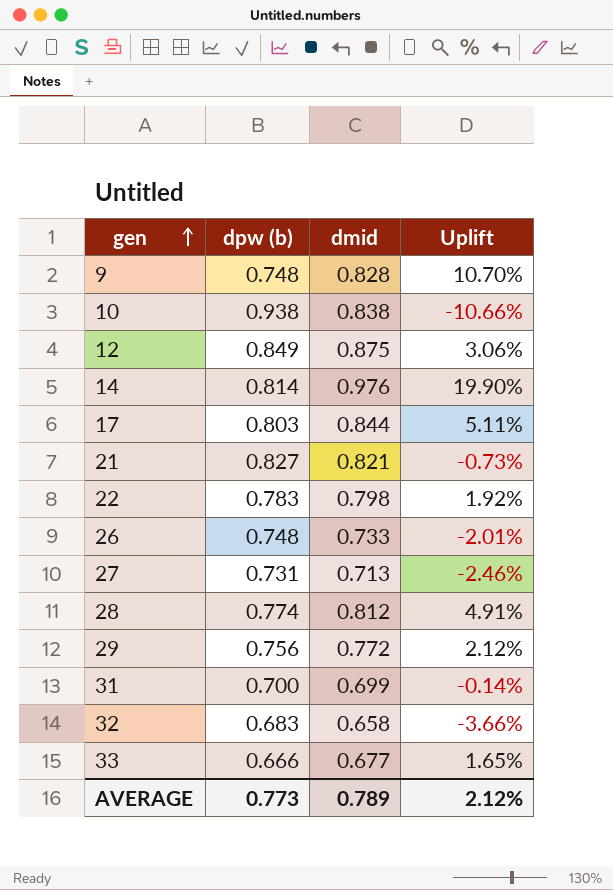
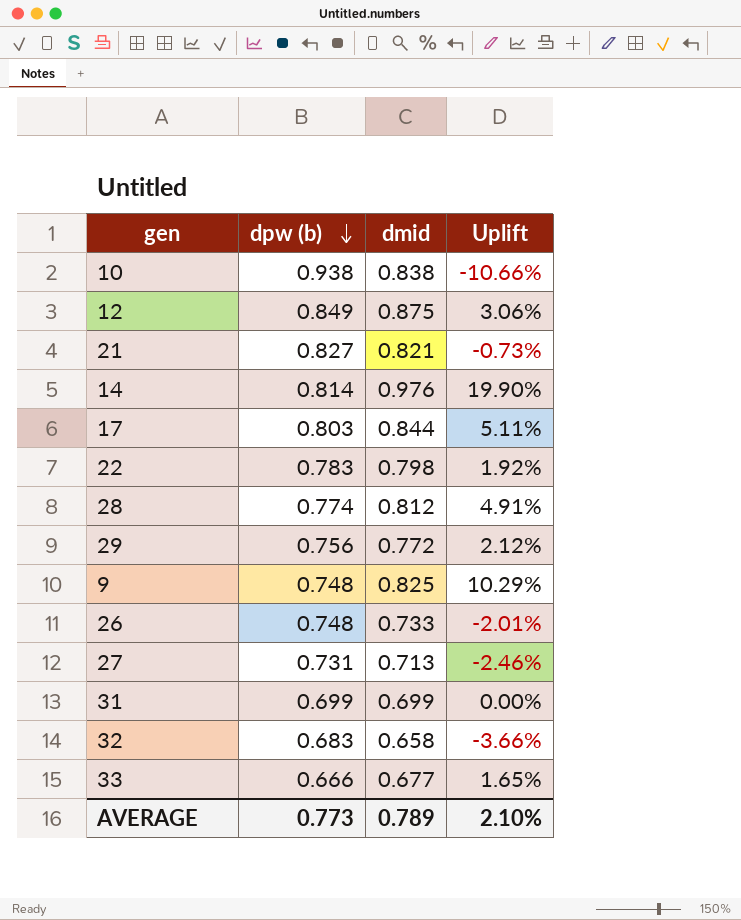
row order: gen ascending -> dpw (b) descending
9 | dmid: 0.828 -> 0.825
9 | Uplift: 10.70% -> 10.29%
31 | dpw (b): 0.700 -> 0.699
31 | Uplift: -0.14% -> 0.00%
AVERAGE | Uplift: 2.12% -> 2.10%

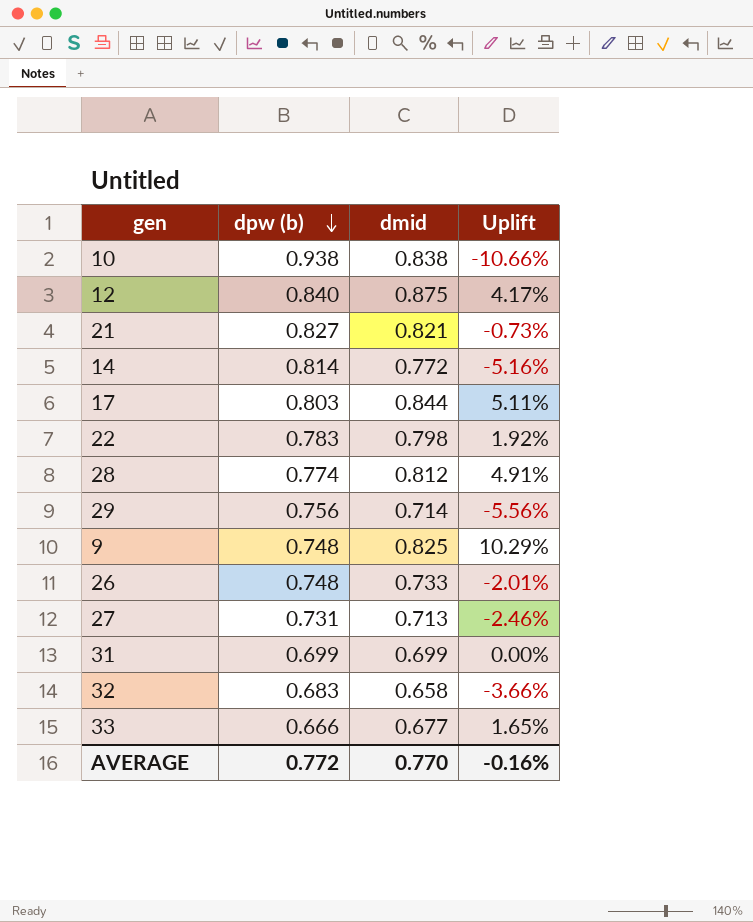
12 | dpw (b): 0.849 -> 0.840
12 | Uplift: 3.06% -> 4.17%
14 | dmid: 0.976 -> 0.772
14 | Uplift: 19.90% -> -5.16%
29 | dmid: 0.772 -> 0.714
29 | Uplift: 2.12% -> -5.56%
AVERAGE | dpw (b): 0.773 -> 0.772
AVERAGE | dmid: 0.789 -> 0.770
AVERAGE | Uplift: 2.10% -> -0.16%

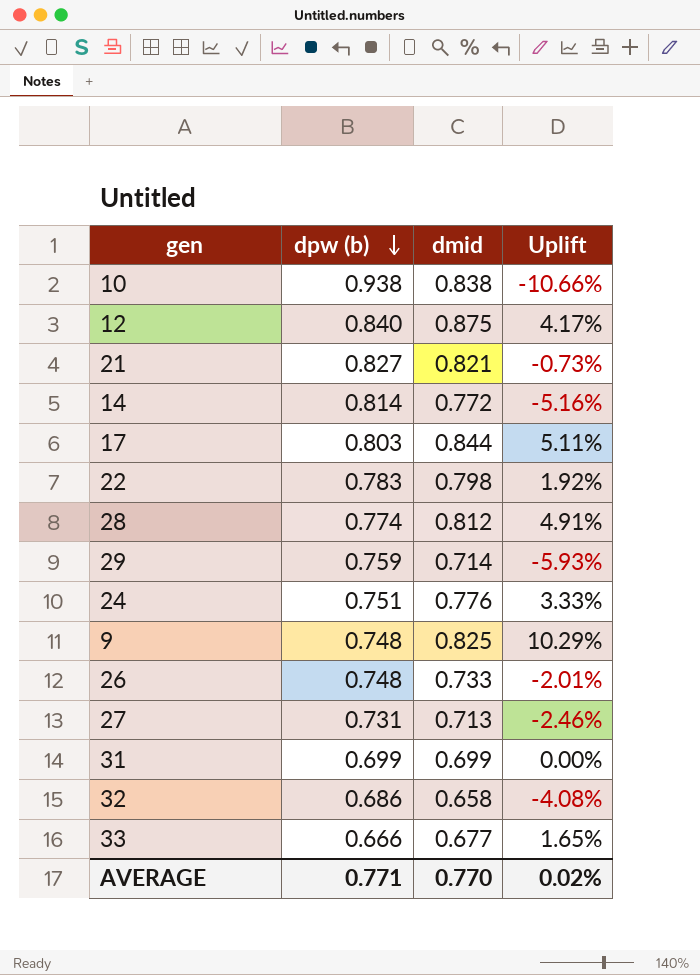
29 | dpw (b): 0.756 -> 0.759
29 | Uplift: -5.56% -> -5.93%
row 24: none -> 0.751 | 0.776 | 3.33%
32 | dpw (b): 0.683 -> 0.686
32 | Uplift: -3.66% -> -4.08%
AVERAGE | dpw (b): 0.772 -> 0.771
AVERAGE | Uplift: -0.16% -> 0.02%

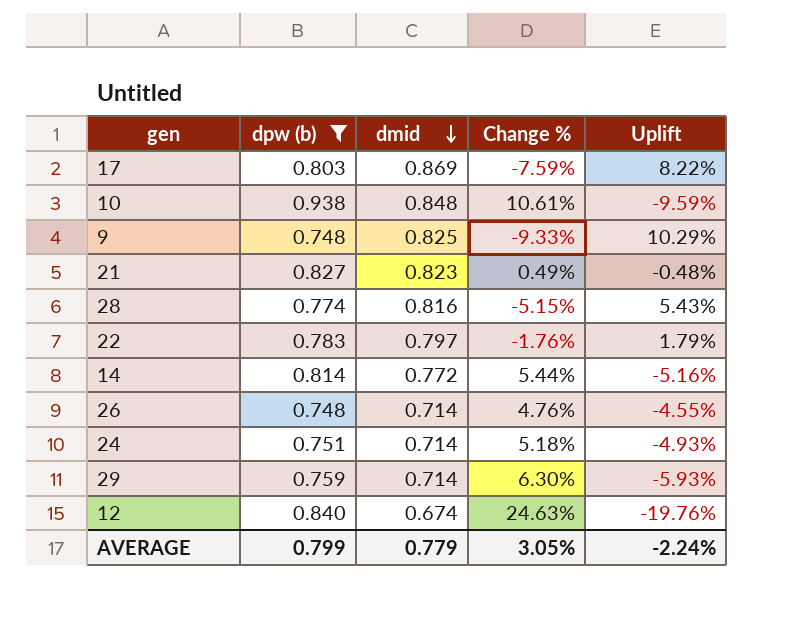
filter: none -> dpw (b) >= 0.748
row order: dpw (b) descending -> dmid descending
column Change % | formula: none -> ([dpw (b)] - [dmid]) / [dmid]
17 | dmid: 0.844 -> 0.869
17 | Uplift: 5.11% -> 8.22%
10 | dmid: 0.838 -> 0.848
10 | Uplift: -10.66% -> -9.59%
21 | dmid: 0.821 -> 0.823
21 | Uplift: -0.73% -> -0.48%
28 | dmid: 0.812 -> 0.816
28 | Uplift: 4.91% -> 5.43%
22 | dmid: 0.798 -> 0.797
22 | Uplift: 1.92% -> 1.79%
26 | dmid: 0.733 -> 0.714
26 | Uplift: -2.01% -> -4.55%
24 | dmid: 0.776 -> 0.714
24 | Uplift: 3.33% -> -4.93%
12 | dmid: 0.875 -> 0.674
12 | Uplift: 4.17% -> -19.76%
AVERAGE | dpw (b): 0.771 -> 0.799
AVERAGE | dmid: 0.770 -> 0.779
AVERAGE | Uplift: 0.02% -> -2.24%

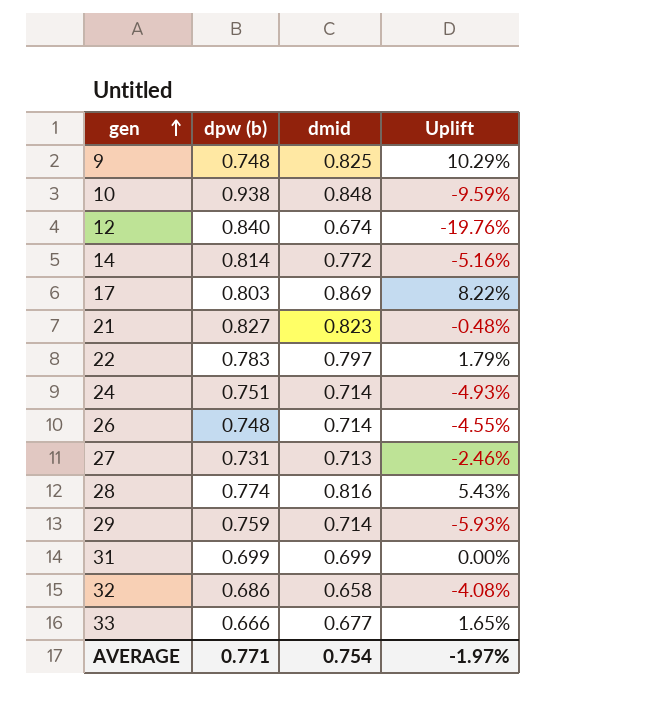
filter: dpw (b) >= 0.748 -> none
row order: dmid descending -> gen ascending
column Change % | formula: ([dpw (b)] - [dmid]) / [dmid] -> none
AVERAGE | dpw (b): 0.799 -> 0.771
AVERAGE | dmid: 0.779 -> 0.754
AVERAGE | Uplift: -2.24% -> -1.97%

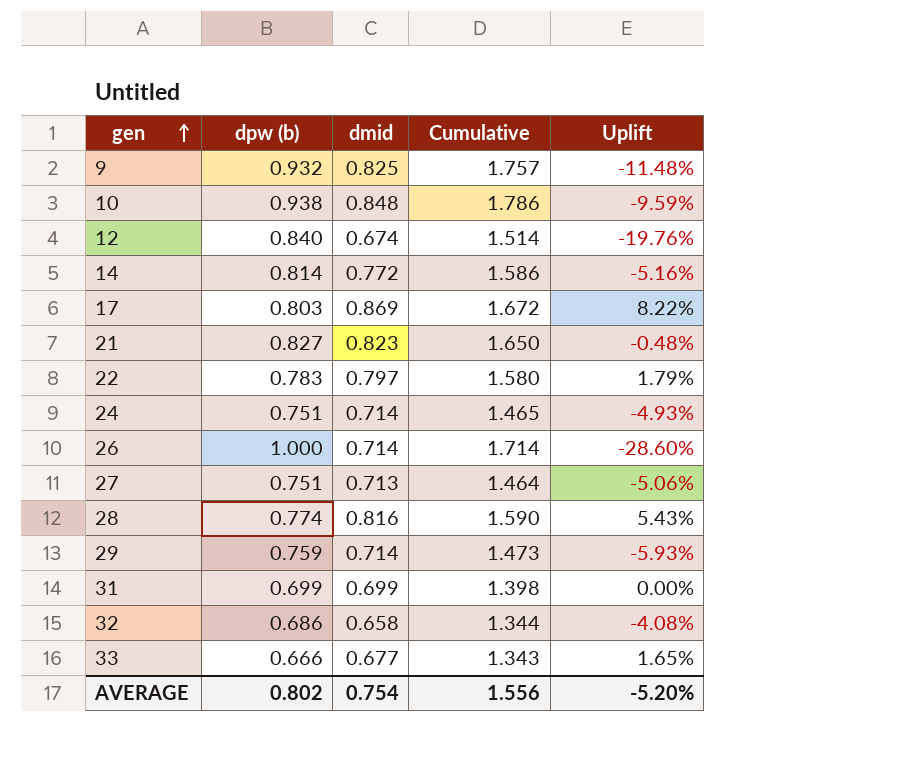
column Cumulative | formula: none -> [dpw (b)] + [dmid]
9 | dpw (b): 0.748 -> 0.932
9 | Uplift: 10.29% -> -11.48%
26 | dpw (b): 0.748 -> 1.000
26 | Uplift: -4.55% -> -28.60%
27 | dpw (b): 0.731 -> 0.751
27 | Uplift: -2.46% -> -5.06%
AVERAGE | dpw (b): 0.771 -> 0.802
AVERAGE | Uplift: -1.97% -> -5.20%

